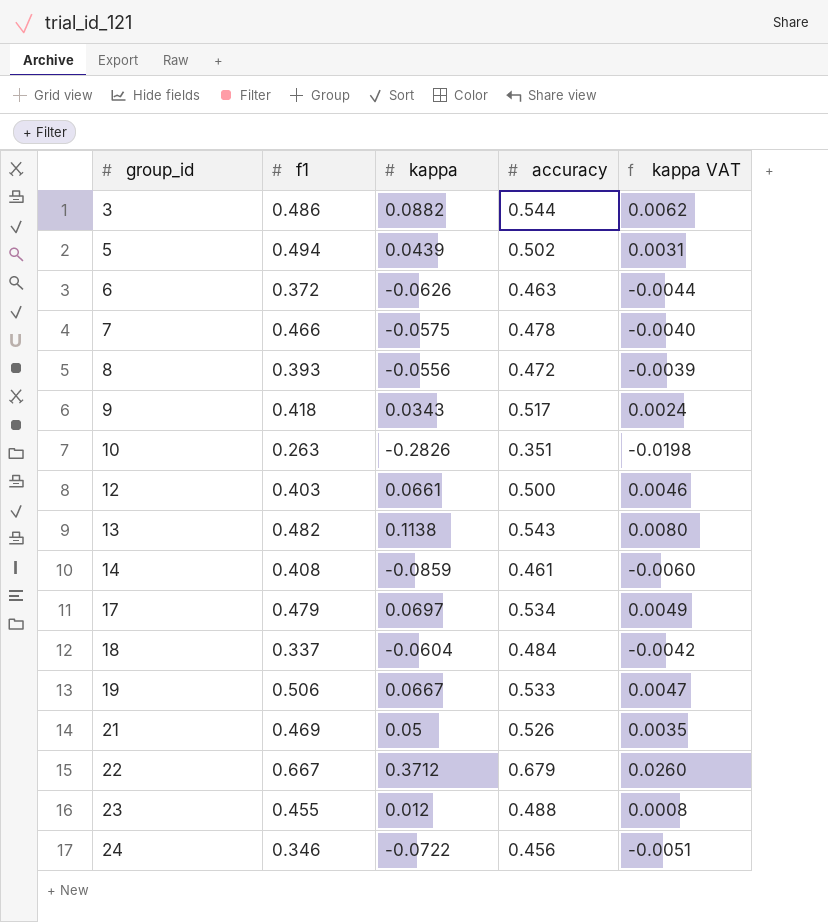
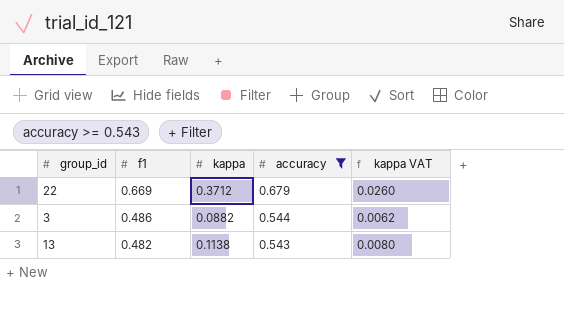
filter: none -> accuracy >= 0.543
row order: group_id ascending -> f1 descending
22 | f1: 0.667 -> 0.669

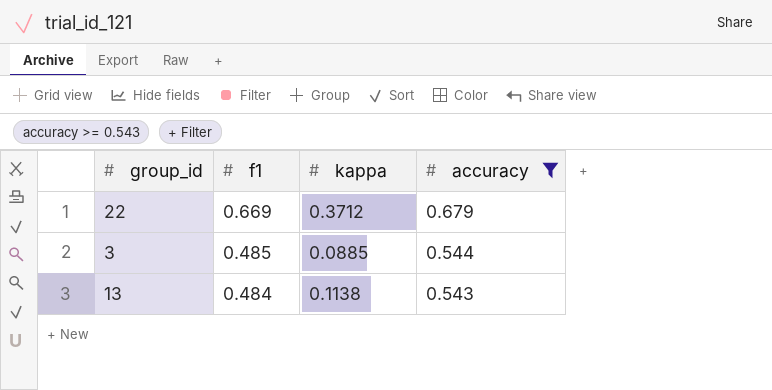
column kappa VAT | formula: [kappa] * 0.07 -> none
3 | f1: 0.486 -> 0.485
3 | kappa: 0.0882 -> 0.0885
13 | f1: 0.482 -> 0.484

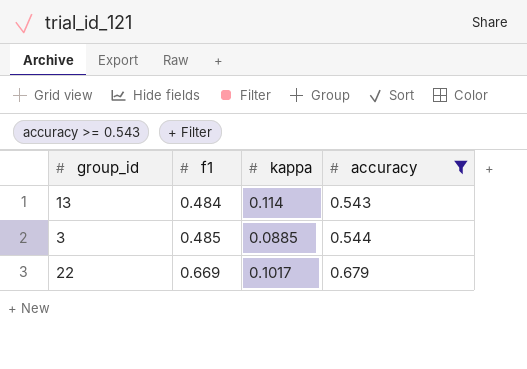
row order: f1 descending -> f1 ascending
13 | kappa: 0.1138 -> 0.114
22 | kappa: 0.3712 -> 0.1017

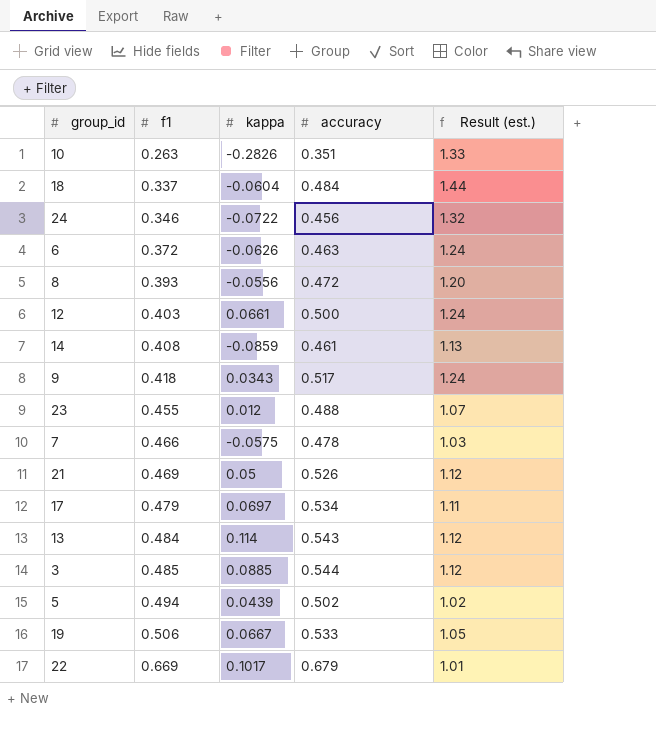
filter: accuracy >= 0.543 -> none
column Result (est.) | formula: none -> [accuracy] / [f1]

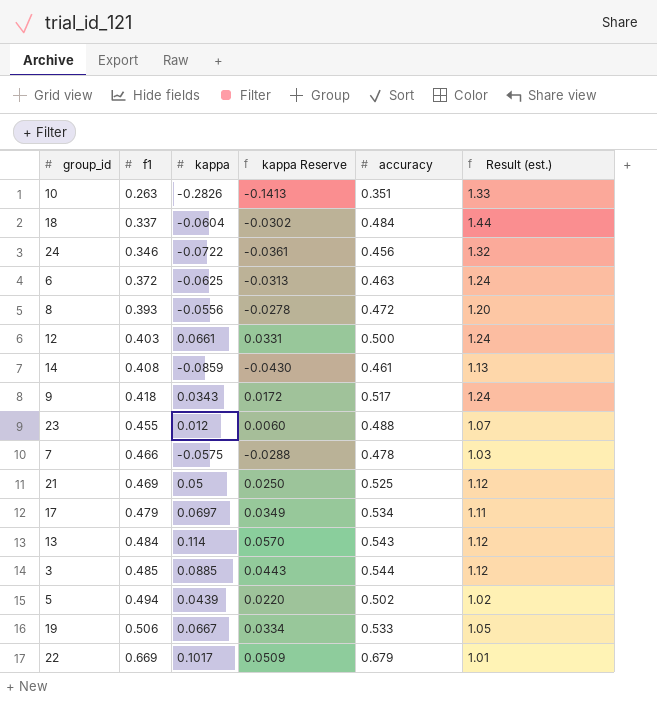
column kappa Reserve | formula: none -> [kappa] * 0.5
6 | kappa: -0.0626 -> -0.0625
21 | accuracy: 0.526 -> 0.525

